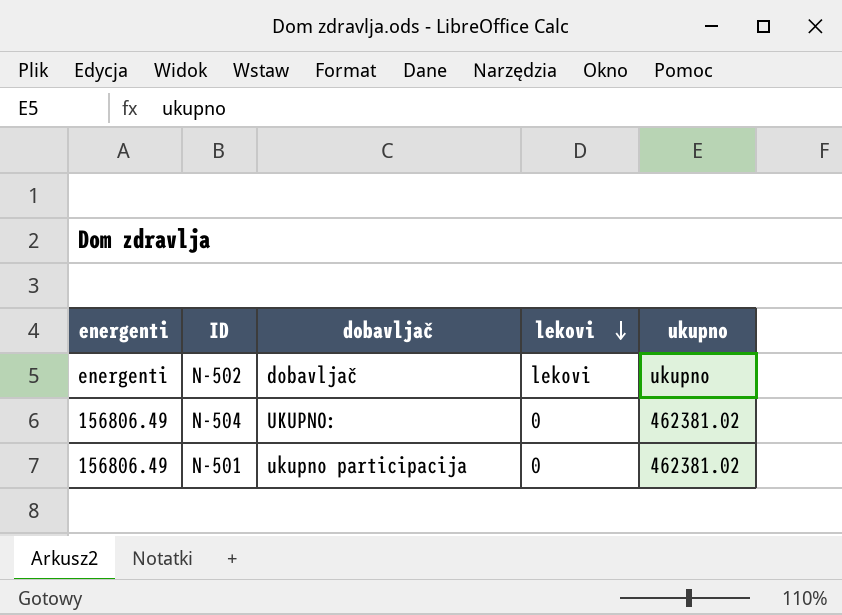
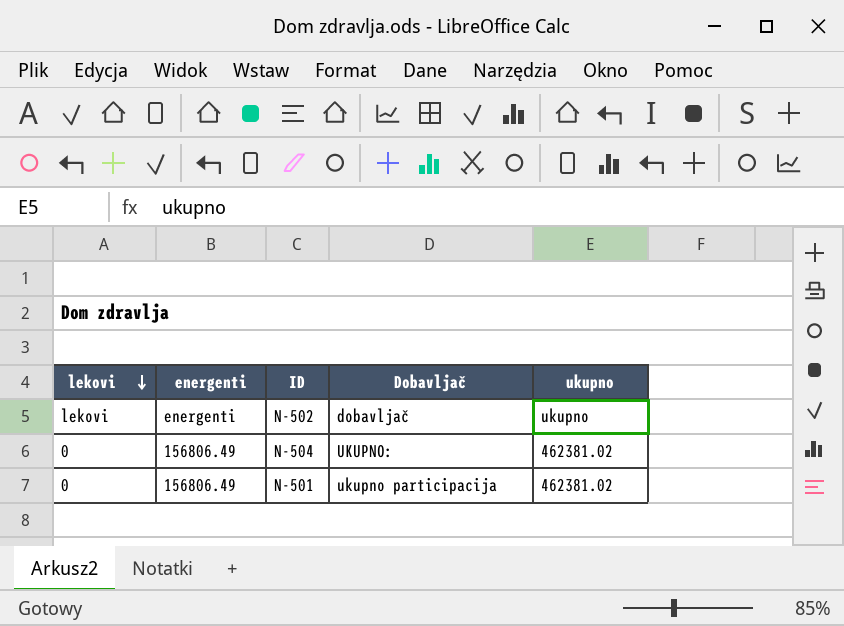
column lekovi | position: 4 -> 1
column name: dobavljač -> Dobavljač

